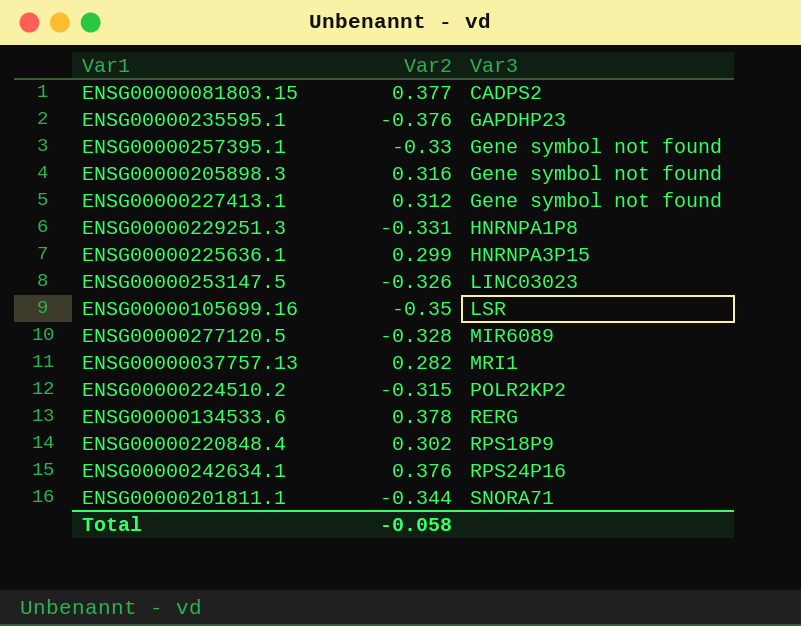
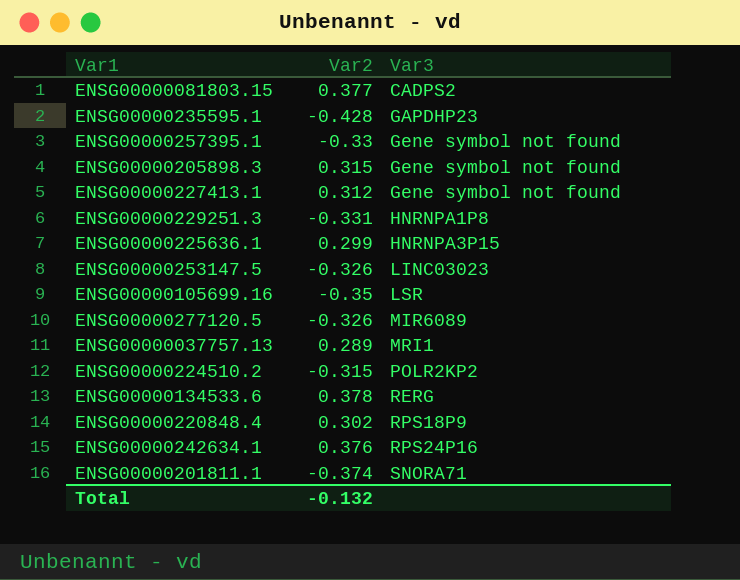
ENSG00000235595.1 | Var2: -0.376 -> -0.428
ENSG00000205898.3 | Var2: 0.316 -> 0.315
ENSG00000277120.5 | Var2: -0.328 -> -0.326
ENSG00000037757.13 | Var2: 0.282 -> 0.289
ENSG00000201811.1 | Var2: -0.344 -> -0.374
Total | Var2: -0.058 -> -0.132

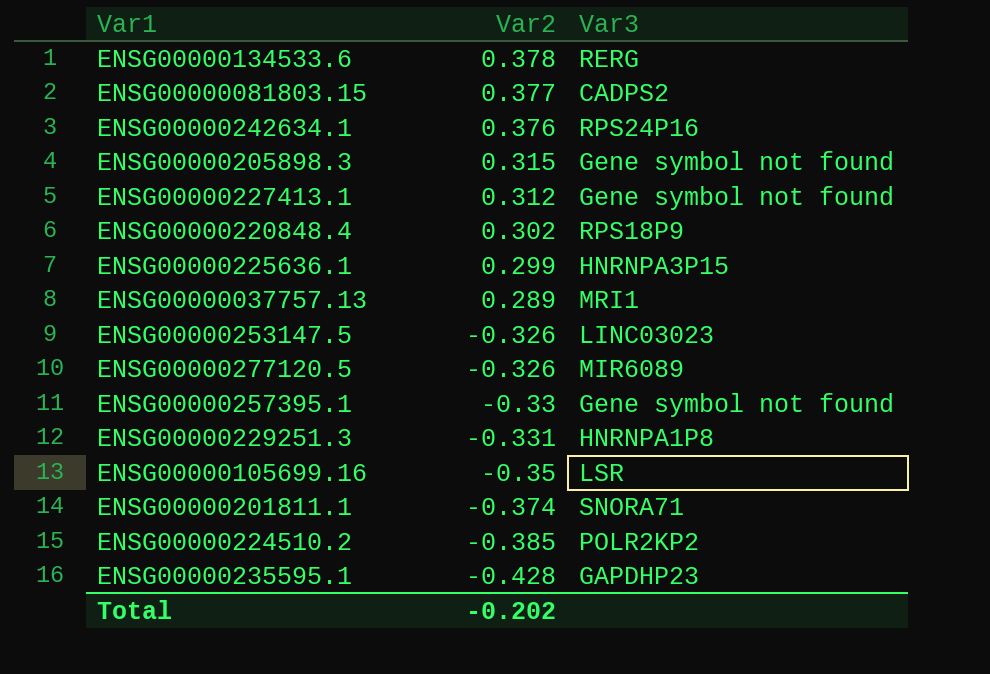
row order: Var3 ascending -> Var2 descending
ENSG00000224510.2 | Var2: -0.315 -> -0.385
Total | Var2: -0.132 -> -0.202

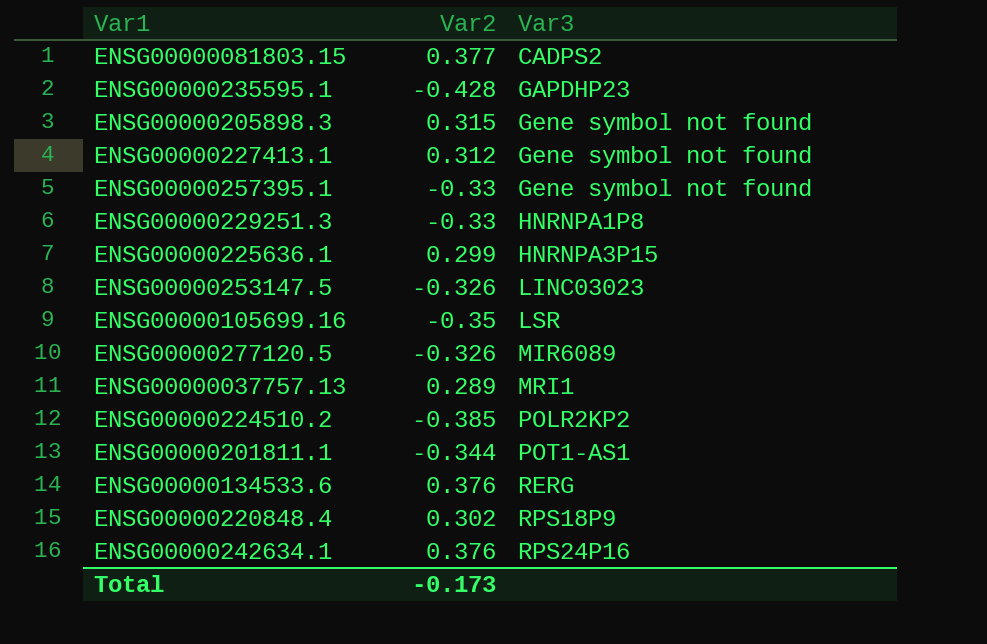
row order: Var2 descending -> Var3 ascending
ENSG00000229251.3 | Var2: -0.331 -> -0.33
ENSG00000201811.1 | Var2: -0.374 -> -0.344
ENSG00000201811.1 | Var3: SNORA71 -> POT1-AS1
ENSG00000134533.6 | Var2: 0.378 -> 0.376
Total | Var2: -0.202 -> -0.173

